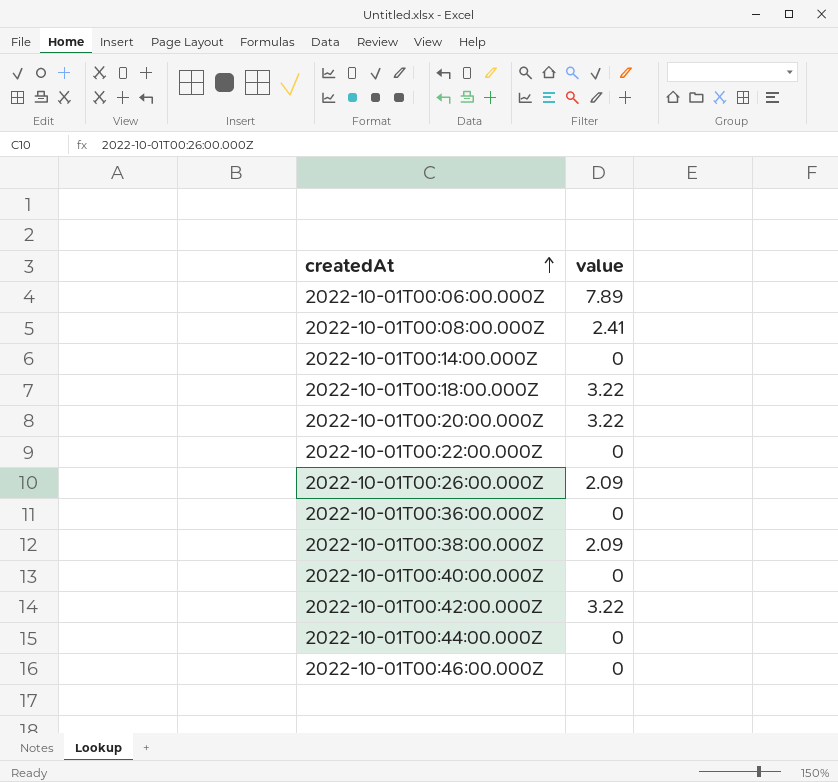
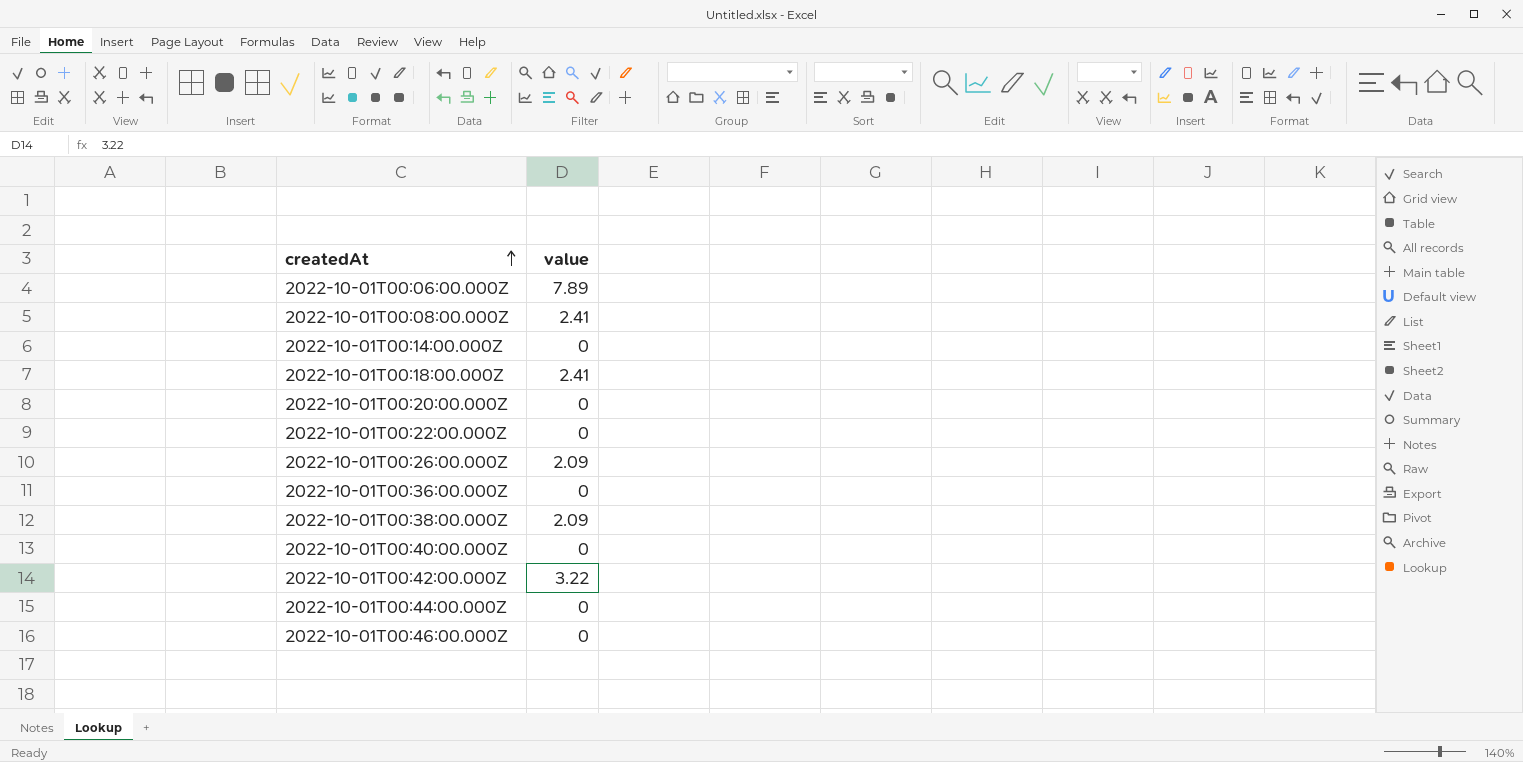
2022-10-01T00:18:00.000Z | value: 3.22 -> 2.41
2022-10-01T00:20:00.000Z | value: 3.22 -> 0

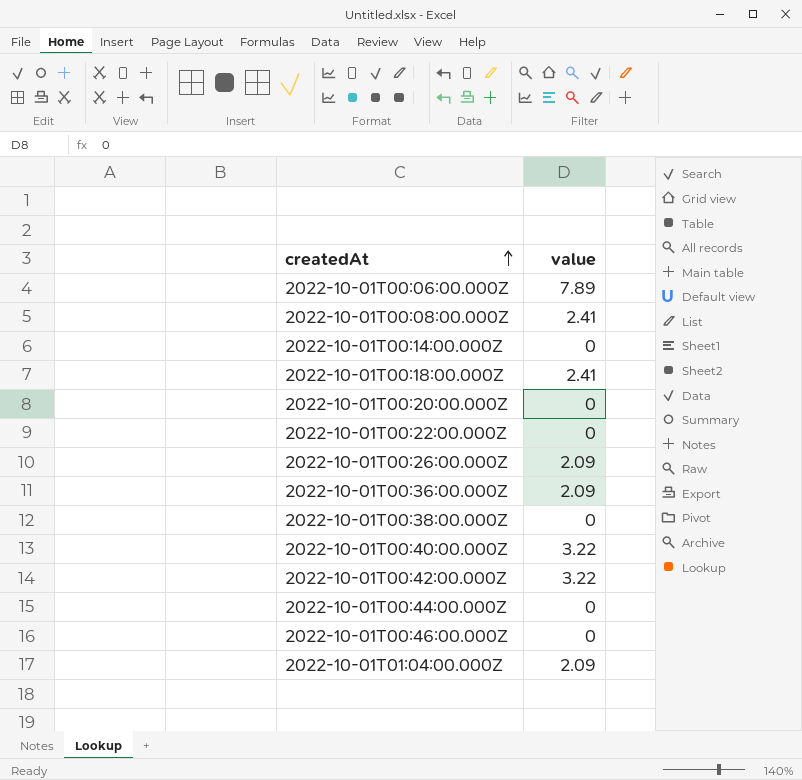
2022-10-01T00:36:00.000Z | value: 0 -> 2.09
2022-10-01T00:38:00.000Z | value: 2.09 -> 0
2022-10-01T00:40:00.000Z | value: 0 -> 3.22
row 2022-10-01T01:04:00.000Z: none -> 2.09

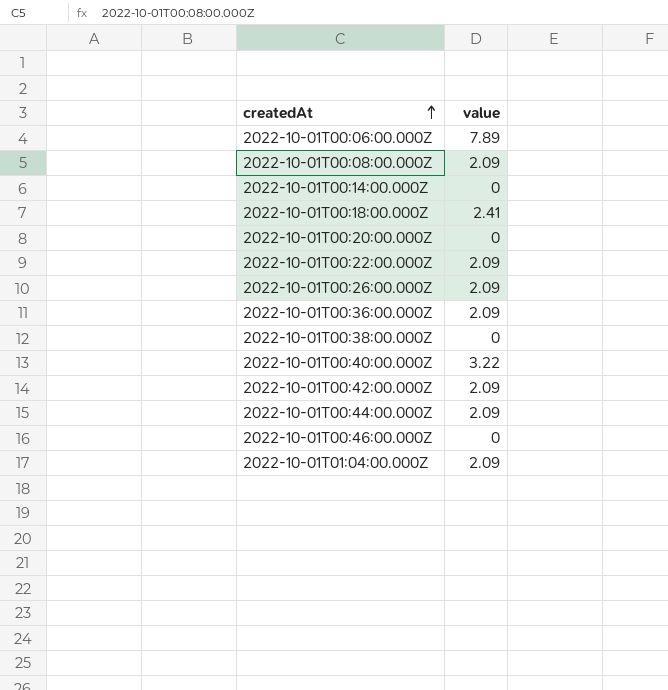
2022-10-01T00:08:00.000Z | value: 2.41 -> 2.09
2022-10-01T00:22:00.000Z | value: 0 -> 2.09
2022-10-01T00:42:00.000Z | value: 3.22 -> 2.09
2022-10-01T00:44:00.000Z | value: 0 -> 2.09

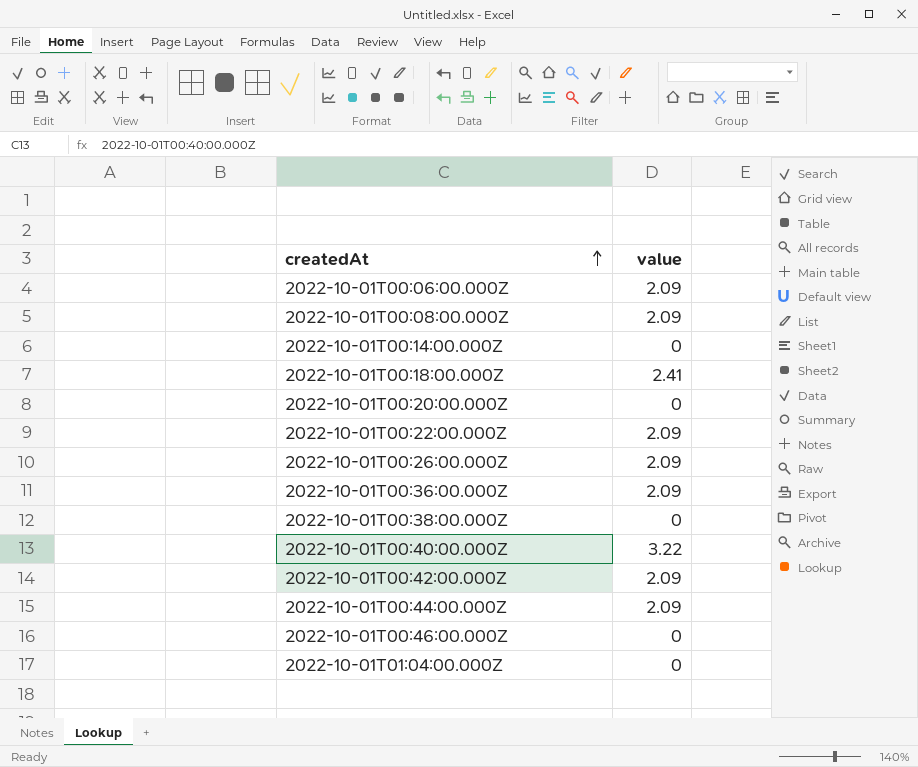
2022-10-01T00:06:00.000Z | value: 7.89 -> 2.09
2022-10-01T01:04:00.000Z | value: 2.09 -> 0

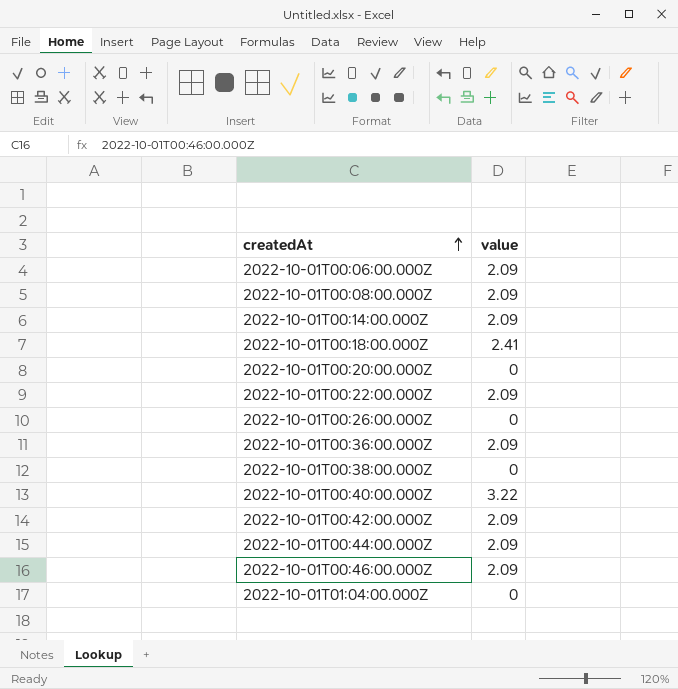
2022-10-01T00:14:00.000Z | value: 0 -> 2.09
2022-10-01T00:26:00.000Z | value: 2.09 -> 0
2022-10-01T00:46:00.000Z | value: 0 -> 2.09

